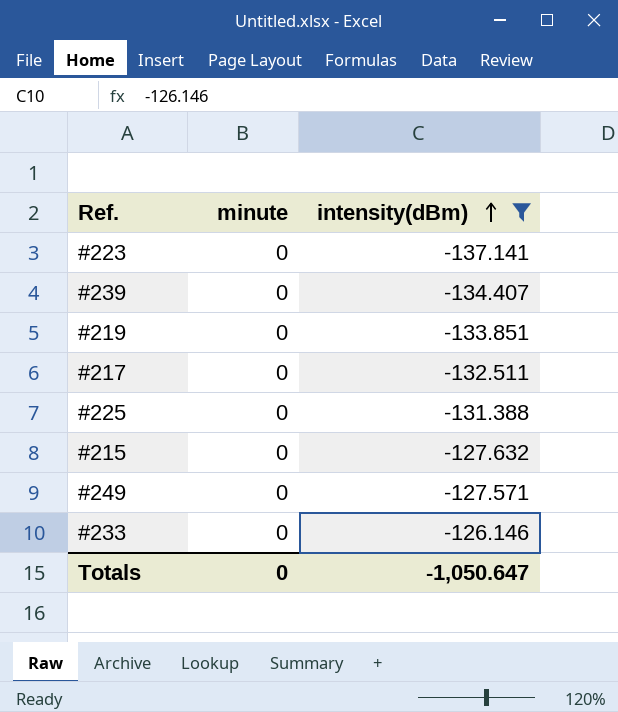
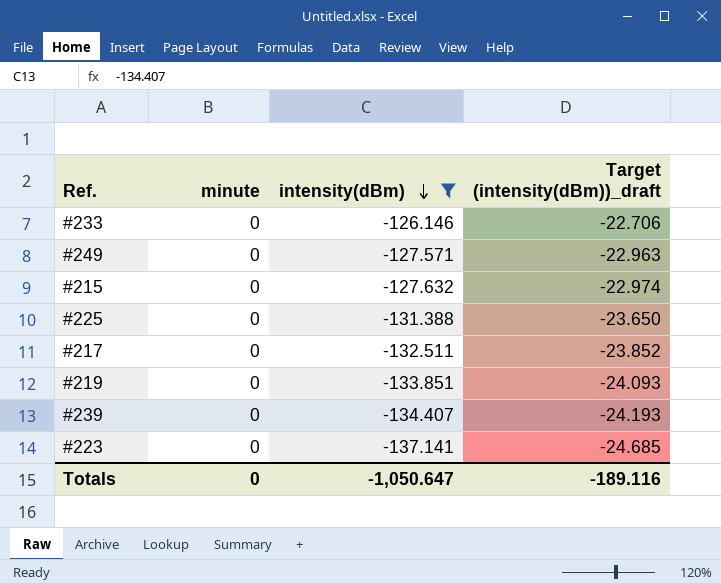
row order: intensity(dBm) ascending -> intensity(dBm) descending
column Target (intensity(dBm))_draft | formula: none -> [intensity(dBm)] * 0.18

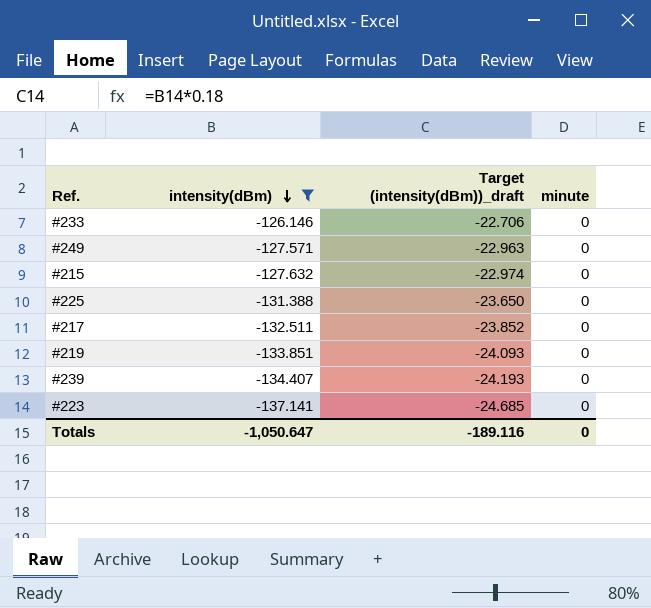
column minute | position: 2 -> 4

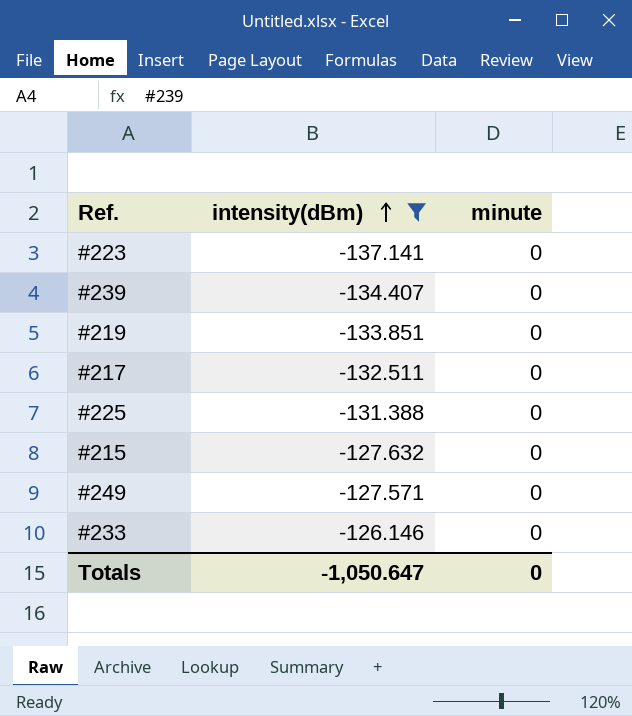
row order: intensity(dBm) descending -> intensity(dBm) ascending
column Target (intensity(dBm))_draft | formula: [intensity(dBm)] * 0.18 -> none

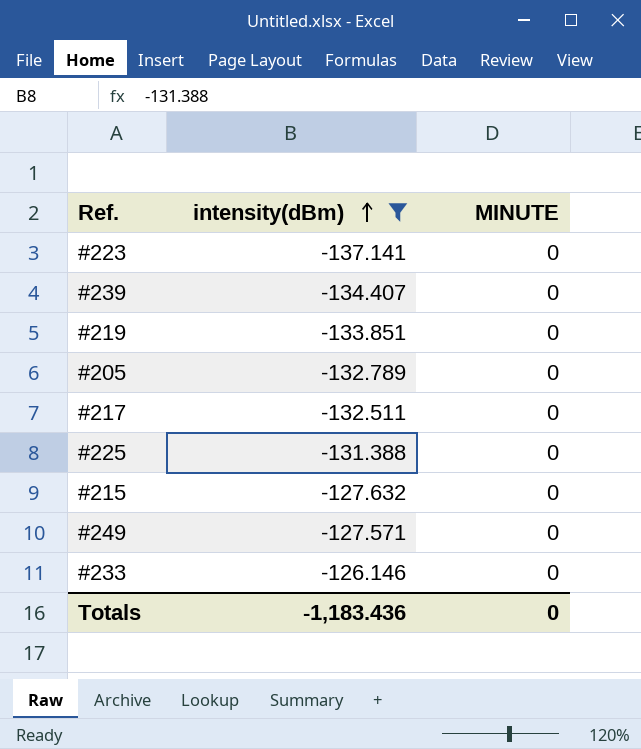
column name: minute -> MINUTE
row #205: none -> -132.789 | 0
Totals | intensity(dBm): -1,050.647 -> -1,183.436

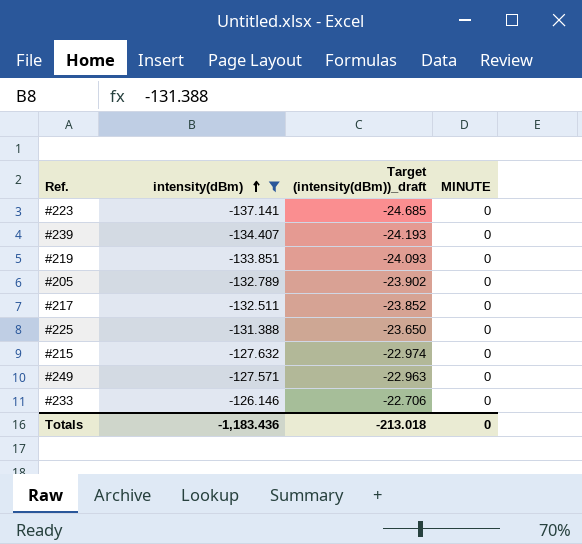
column Target (intensity(dBm))_draft | formula: none -> [intensity(dBm)] * 0.18

